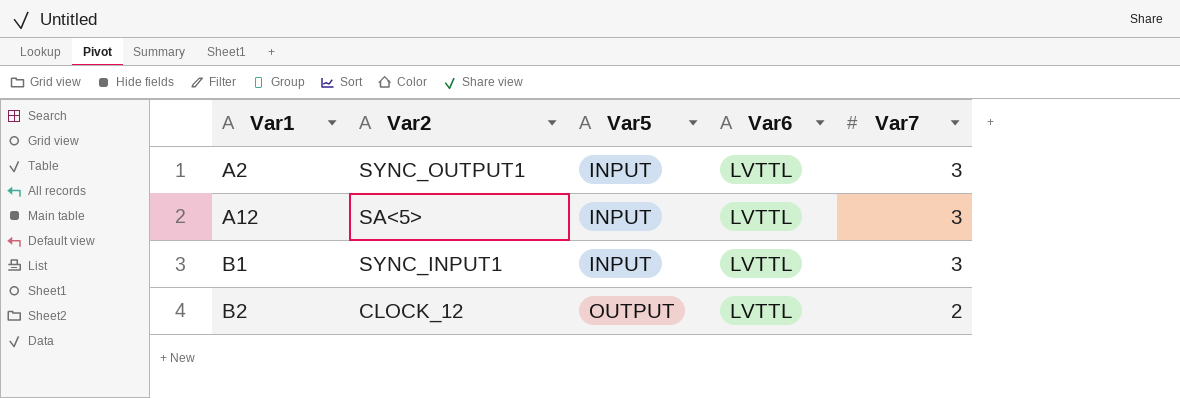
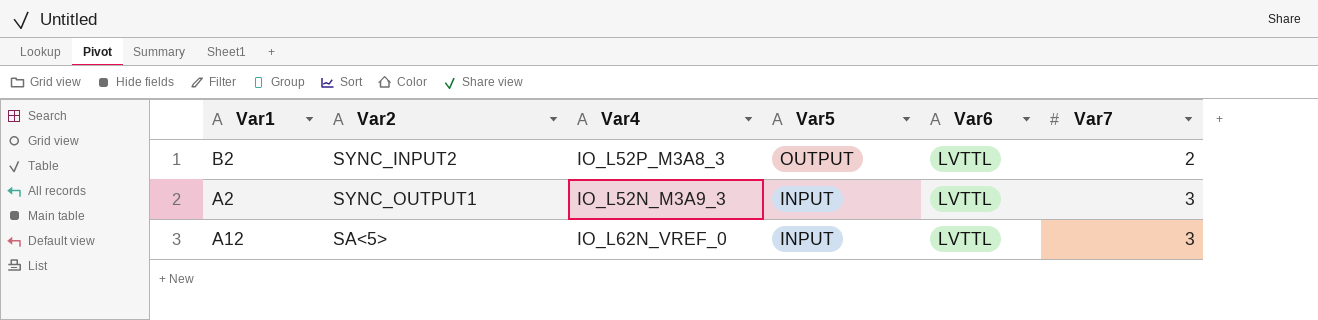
row order: Var1 ascending -> Var5 descending
column Var4 | position: none -> 3
row B1: SYNC_INPUT1 | INPUT | LVTTL | 3 -> none
B2 | Var2: CLOCK_12 -> SYNC_INPUT2

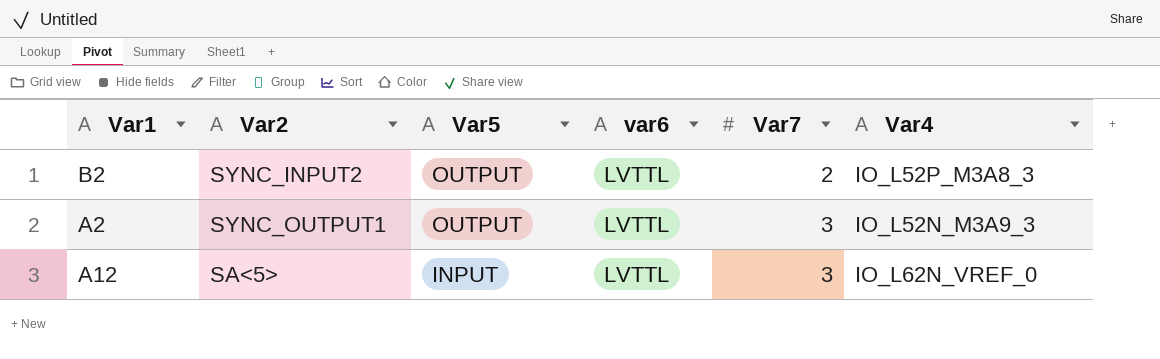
column name: Var6 -> var6
column Var4 | position: 3 -> 6
A2 | Var5: INPUT -> OUTPUT

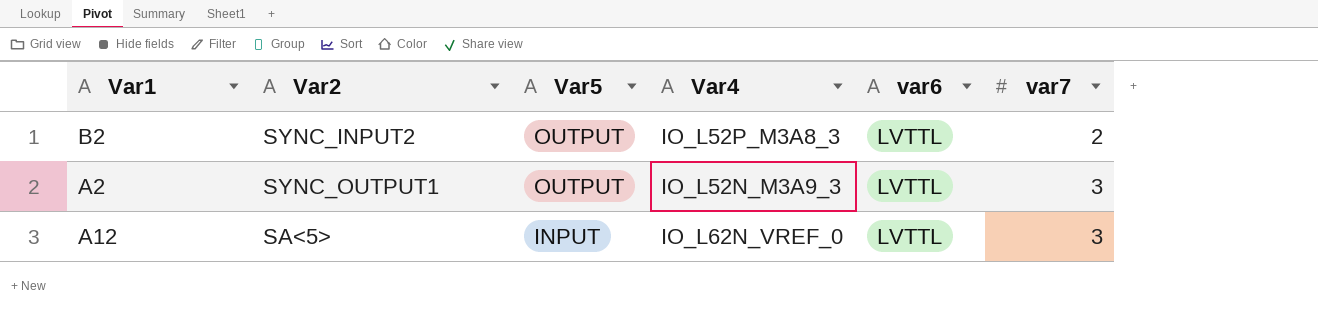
column Var4 | position: 6 -> 4
column name: Var7 -> var7

